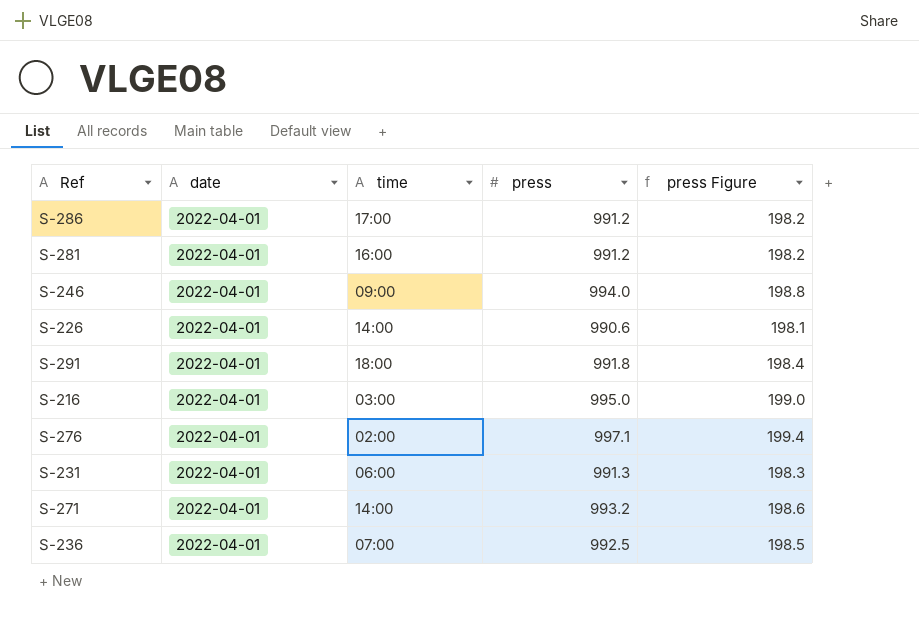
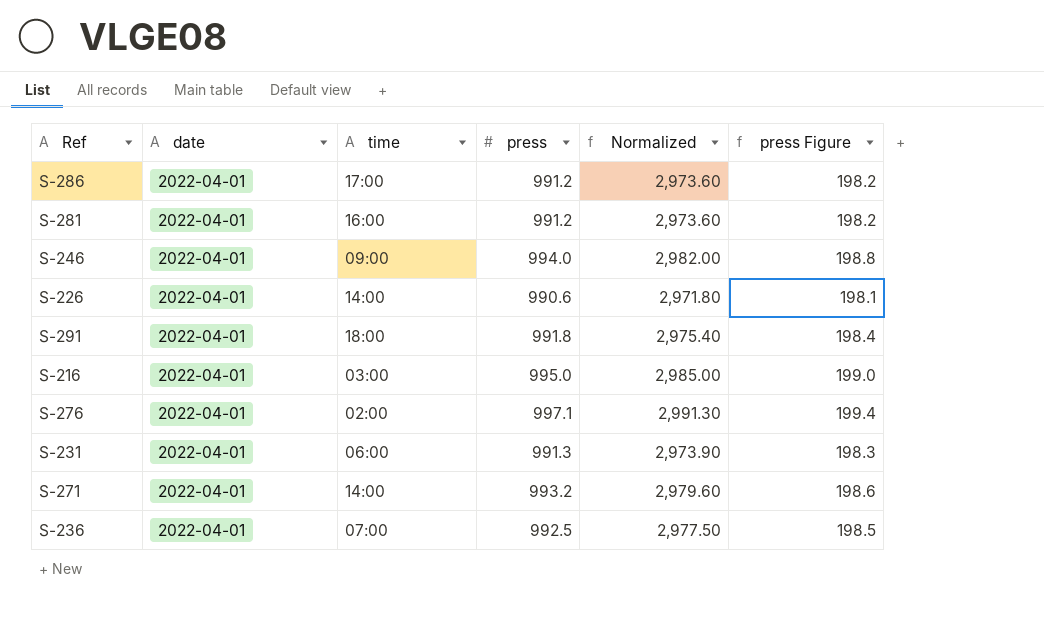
column Normalized | formula: none -> [press] * 3

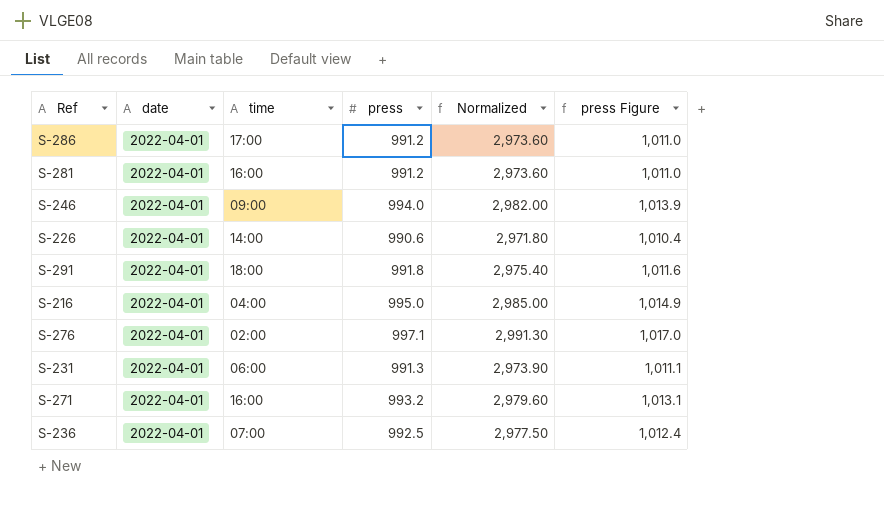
column press Figure | formula: [press] * 0.2 -> [press] * 1.02
S-216 | time: 03:00 -> 04:00
S-271 | time: 14:00 -> 16:00

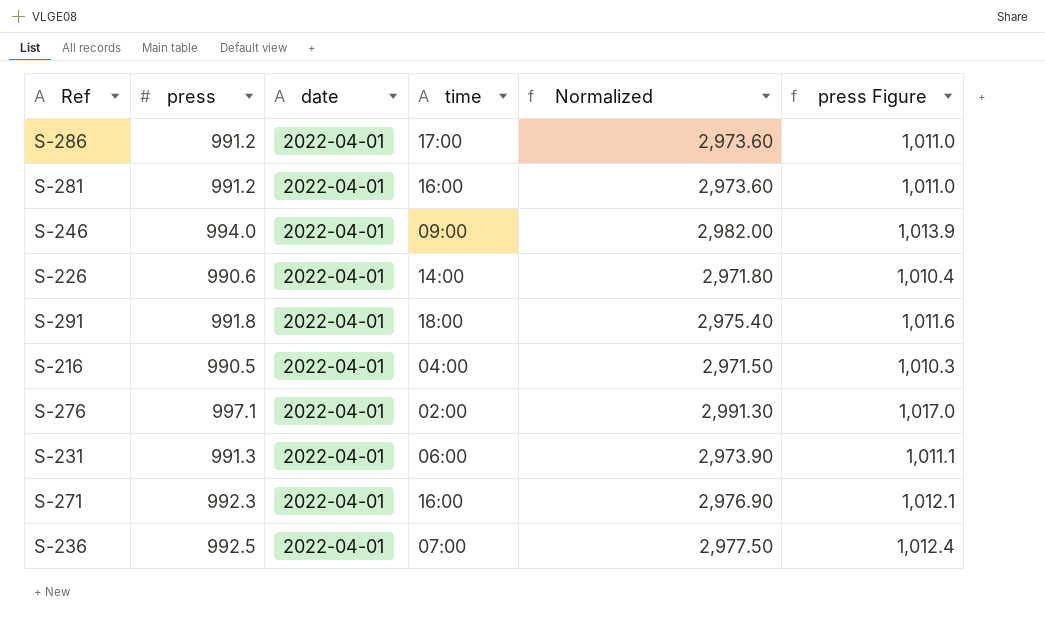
column press | position: 4 -> 2
S-216 | press: 995.0 -> 990.5
S-216 | Normalized: 2,985.00 -> 2,971.50
S-216 | press Figure: 1,014.9 -> 1,010.3
S-271 | press: 993.2 -> 992.3
S-271 | Normalized: 2,979.60 -> 2,976.90
S-271 | press Figure: 1,013.1 -> 1,012.1

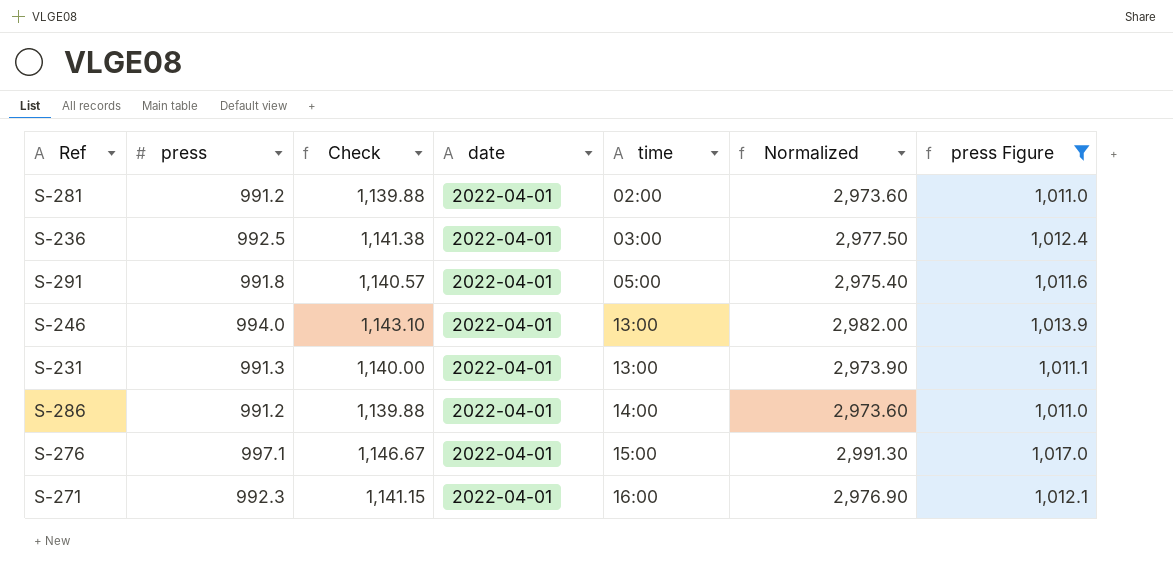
filter: none -> press Figure >= 1,011.0
row order: none -> time ascending
column Check | formula: none -> [press] * 1.15
S-281 | time: 16:00 -> 02:00
S-236 | time: 07:00 -> 03:00
S-291 | time: 18:00 -> 05:00
S-246 | time: 09:00 -> 13:00
S-231 | time: 06:00 -> 13:00
S-286 | time: 17:00 -> 14:00
S-276 | time: 02:00 -> 15:00

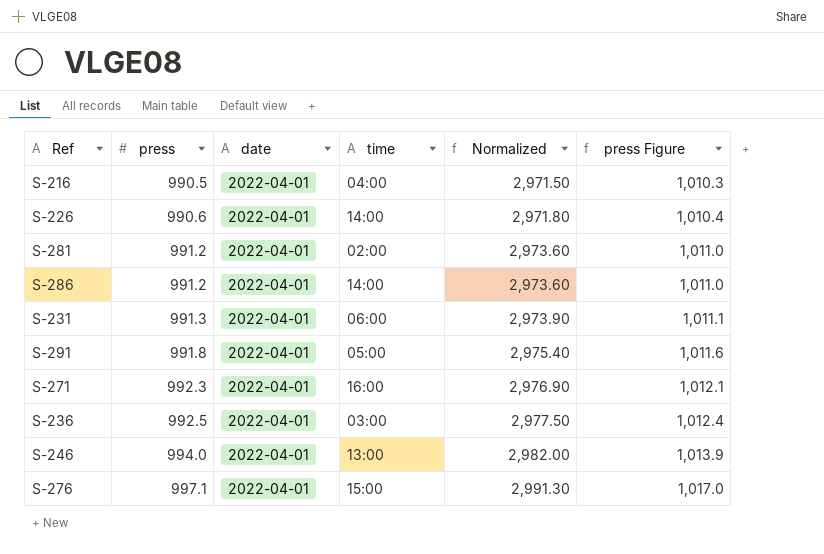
filter: press Figure >= 1,011.0 -> none
row order: time ascending -> press ascending
column Check | formula: [press] * 1.15 -> none
S-231 | time: 13:00 -> 06:00

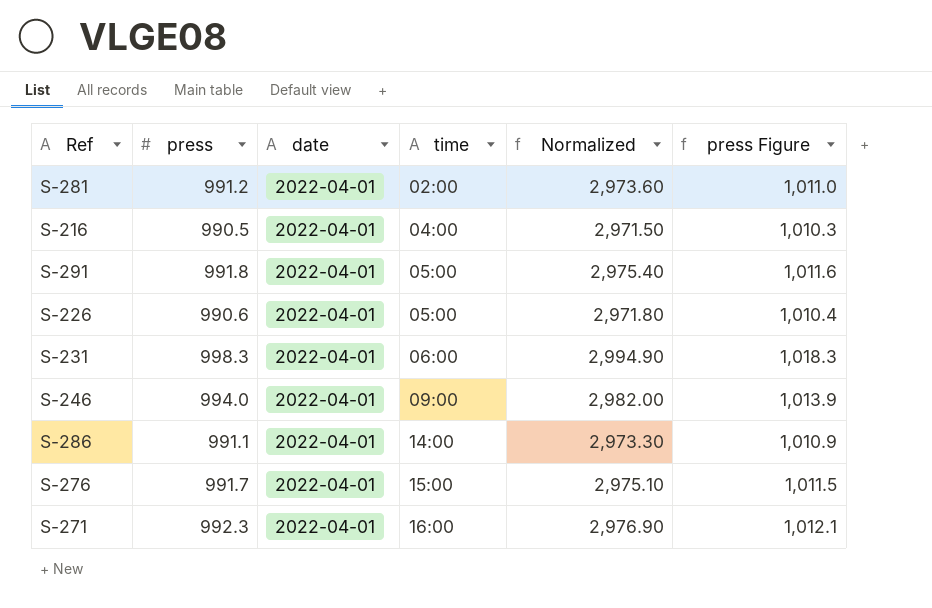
row order: press ascending -> time ascending
row S-236: 992.5 | 2022-04-01 | 03:00 | 2,977.50 | 1,012.4 -> none
S-226 | time: 14:00 -> 05:00
S-231 | press: 991.3 -> 998.3
S-231 | Normalized: 2,973.90 -> 2,994.90
S-231 | press Figure: 1,011.1 -> 1,018.3
S-246 | time: 13:00 -> 09:00
S-286 | press: 991.2 -> 991.1
S-286 | Normalized: 2,973.60 -> 2,973.30
S-286 | press Figure: 1,011.0 -> 1,010.9
S-276 | press: 997.1 -> 991.7
S-276 | Normalized: 2,991.30 -> 2,975.10
S-276 | press Figure: 1,017.0 -> 1,011.5

